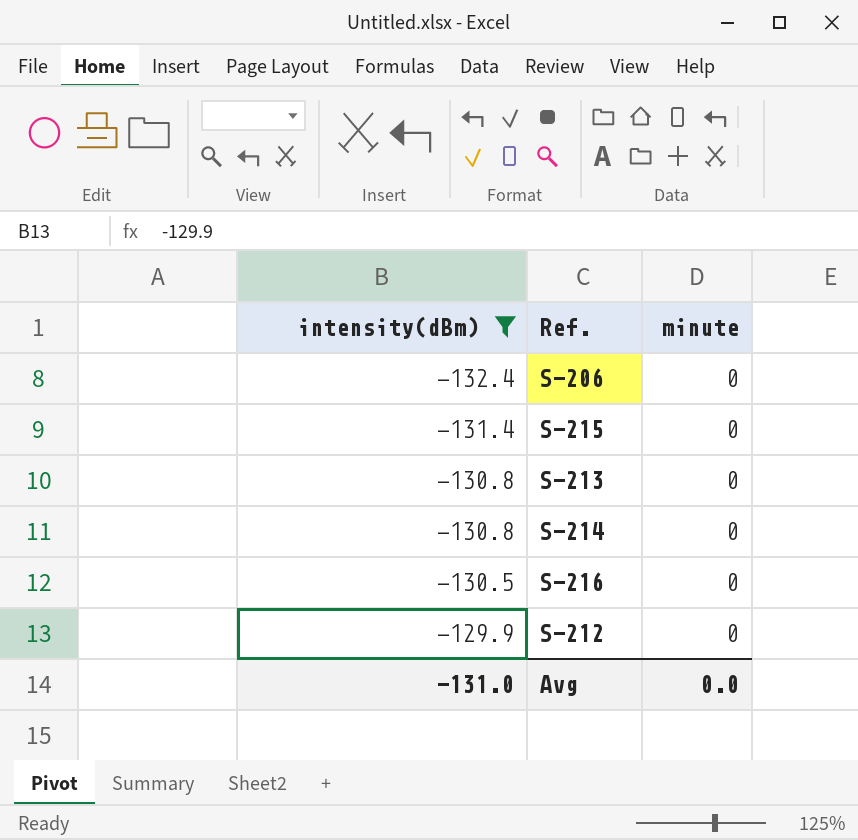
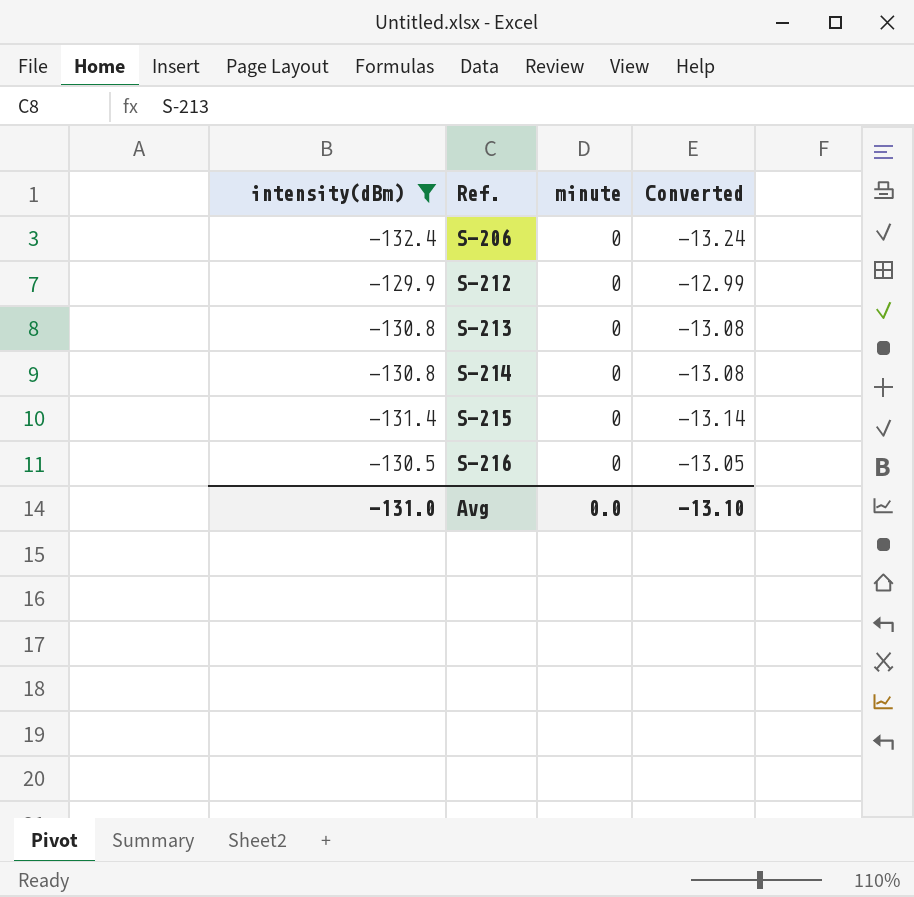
row order: intensity(dBm) ascending -> Ref. ascending
column Converted | formula: none -> [intensity(dBm)] * 0.1

